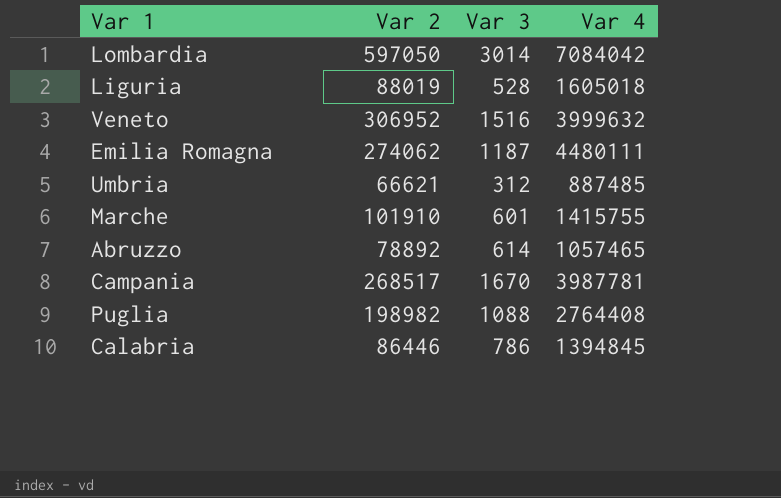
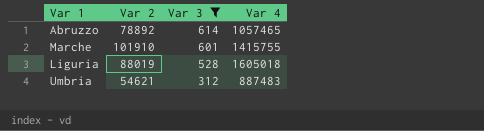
filter: none -> Var 3 <= 614
row order: none -> Var 3 descending
Umbria | Var 2: 66621 -> 54621
Umbria | Var 4: 887485 -> 887483

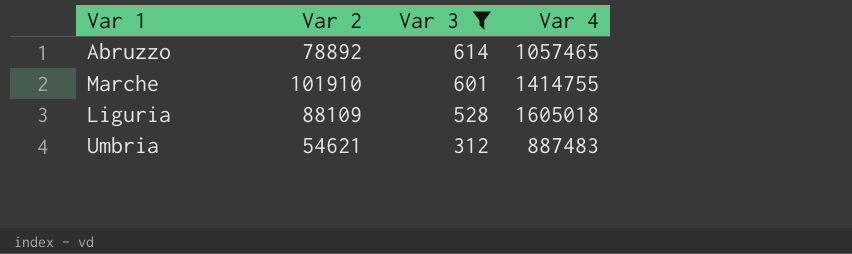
Marche | Var 4: 1415755 -> 1414755
Liguria | Var 2: 88019 -> 88109

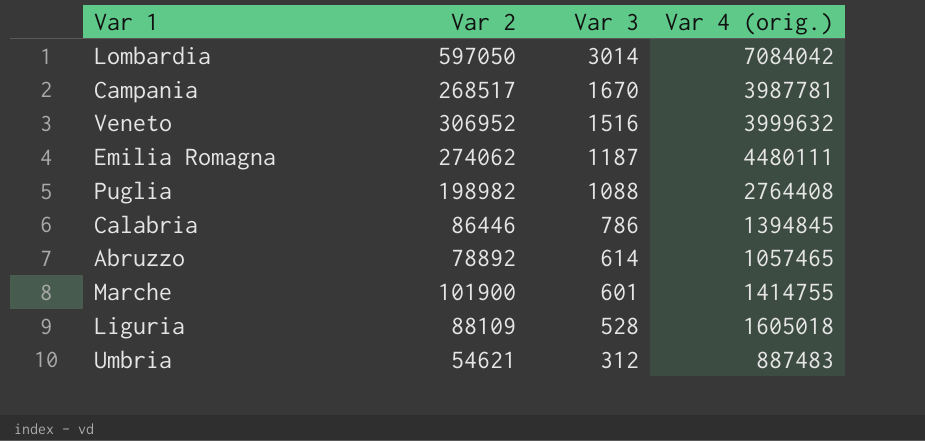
filter: Var 3 <= 614 -> none
column name: Var 4 -> Var 4 (orig.)
Marche | Var 2: 101910 -> 101900

